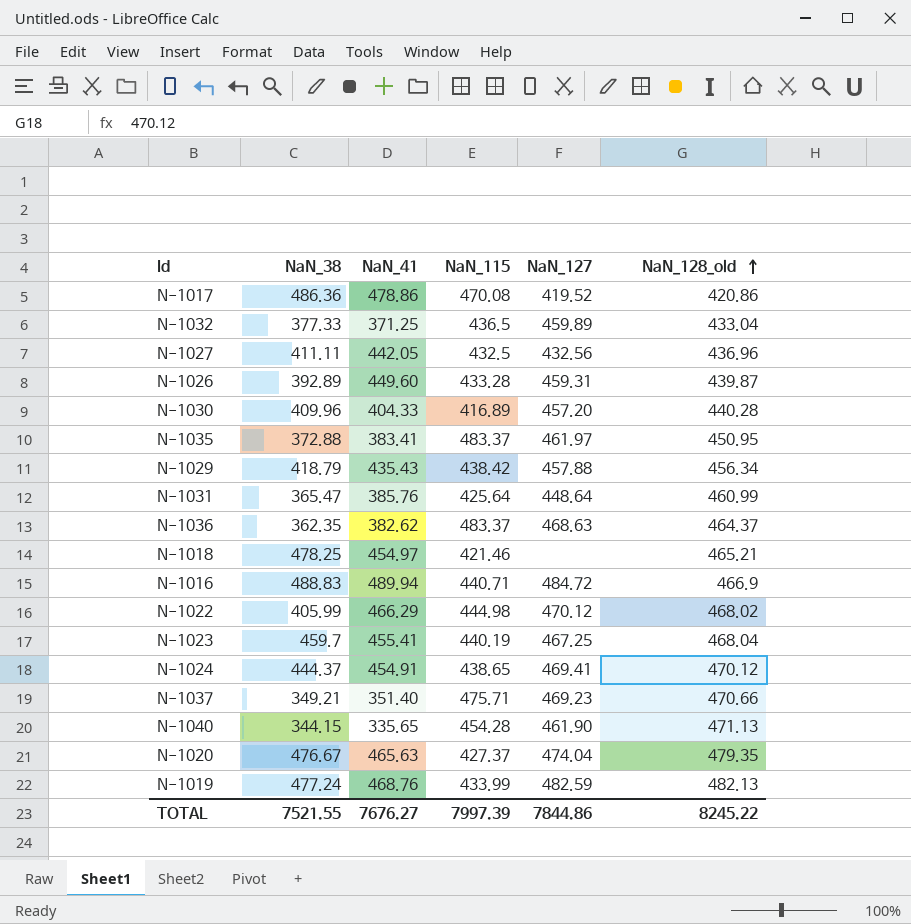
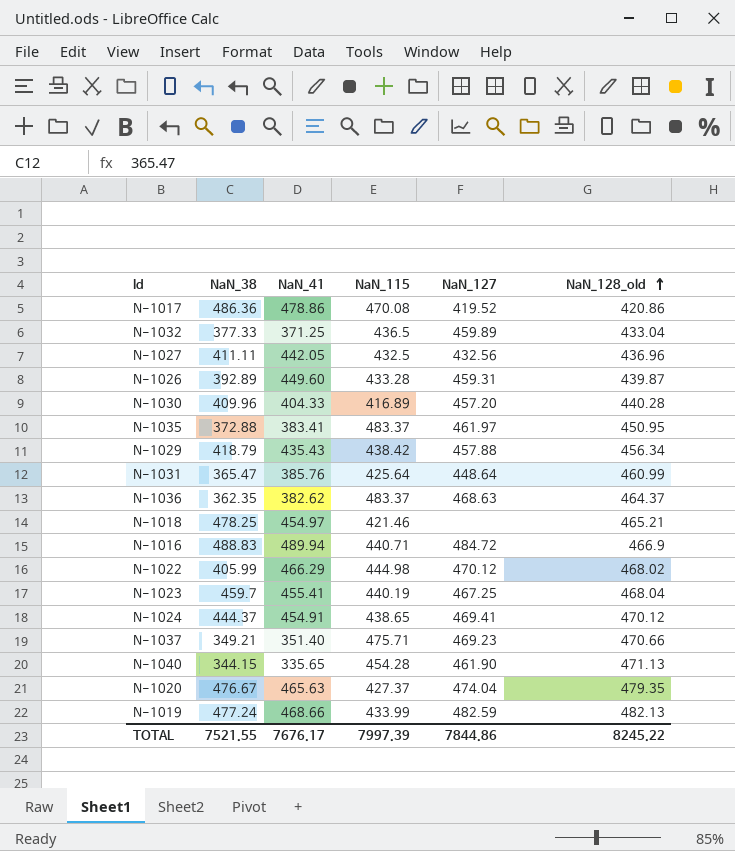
N-1019 | NaN_41: 468.76 -> 468.66
TOTAL | NaN_41: 7676.27 -> 7676.17

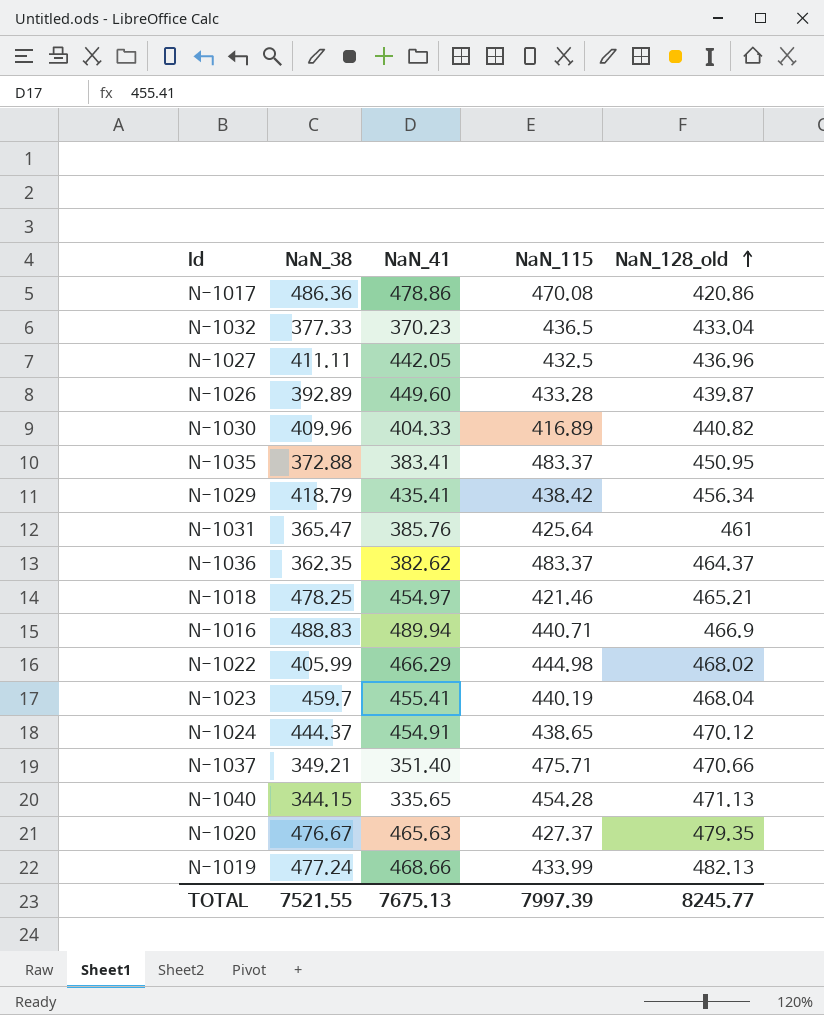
column NaN_127 | position: 5 -> none
N-1032 | NaN_41: 371.25 -> 370.23
N-1030 | NaN_128_old: 440.28 -> 440.82
N-1029 | NaN_41: 435.43 -> 435.41
N-1031 | NaN_128_old: 460.99 -> 461
TOTAL | NaN_41: 7676.17 -> 7675.13
TOTAL | NaN_128_old: 8245.22 -> 8245.77

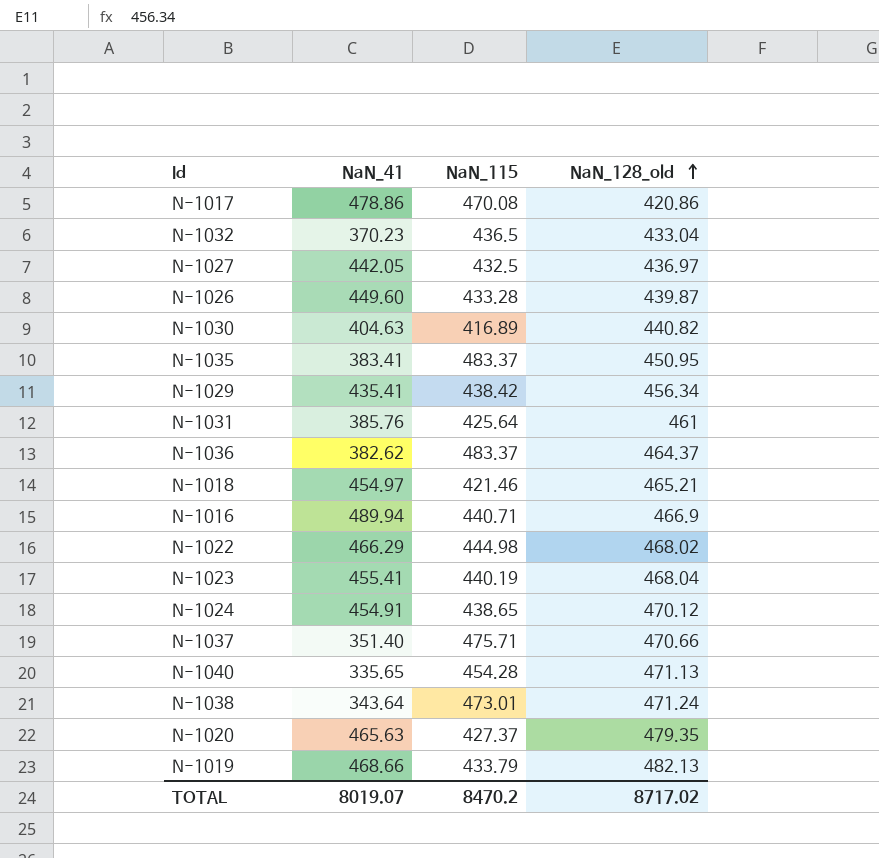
column NaN_38 | position: 2 -> none
N-1027 | NaN_128_old: 436.96 -> 436.97
N-1030 | NaN_41: 404.33 -> 404.63
row N-1038: none -> 343.64 | 473.01 | 471.24
N-1019 | NaN_115: 433.99 -> 433.79
TOTAL | NaN_41: 7675.13 -> 8019.07
TOTAL | NaN_115: 7997.39 -> 8470.2
TOTAL | NaN_128_old: 8245.77 -> 8717.02

